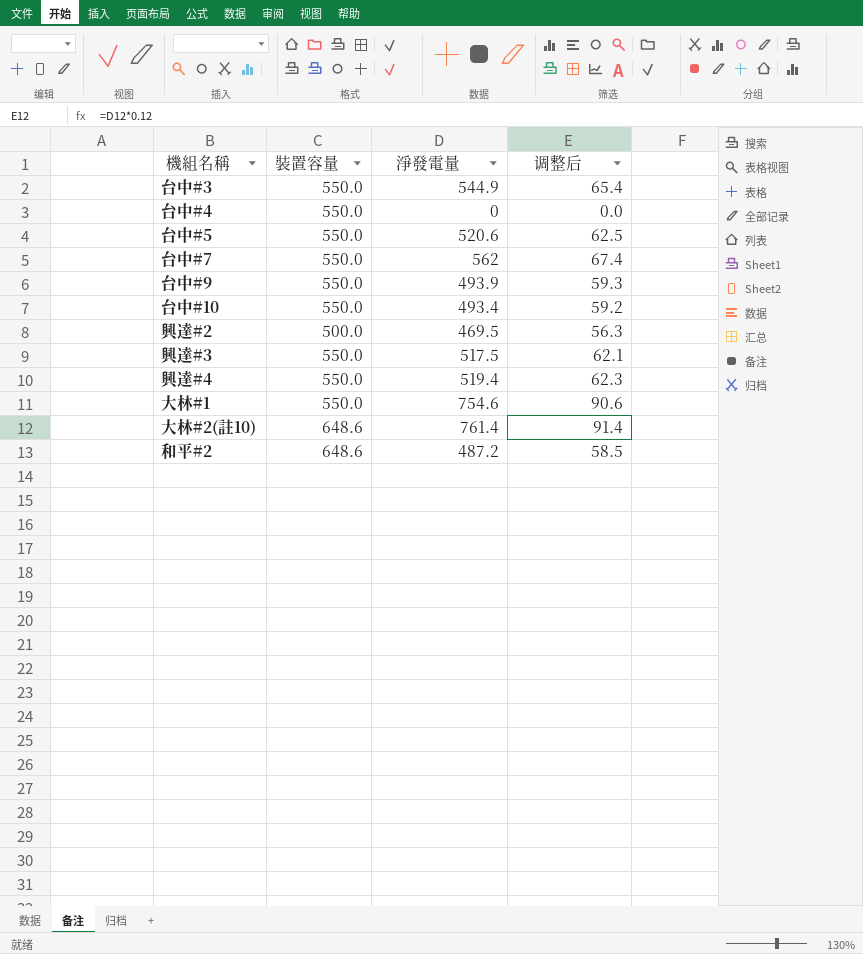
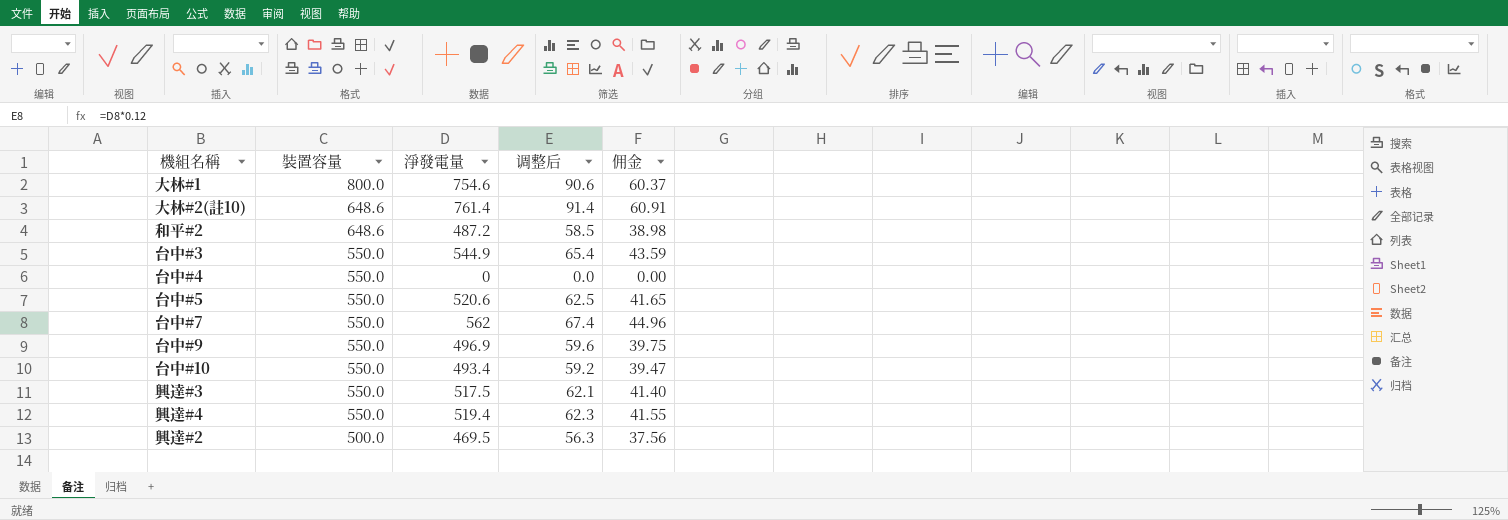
row order: none -> 裝置容量 descending
column 佣金 | formula: none -> [淨發電量] * 0.08
大林#1 | 裝置容量: 550.0 -> 800.0
台中#9 | 淨發電量: 493.9 -> 496.9
台中#9 | 调整后: 59.3 -> 59.6

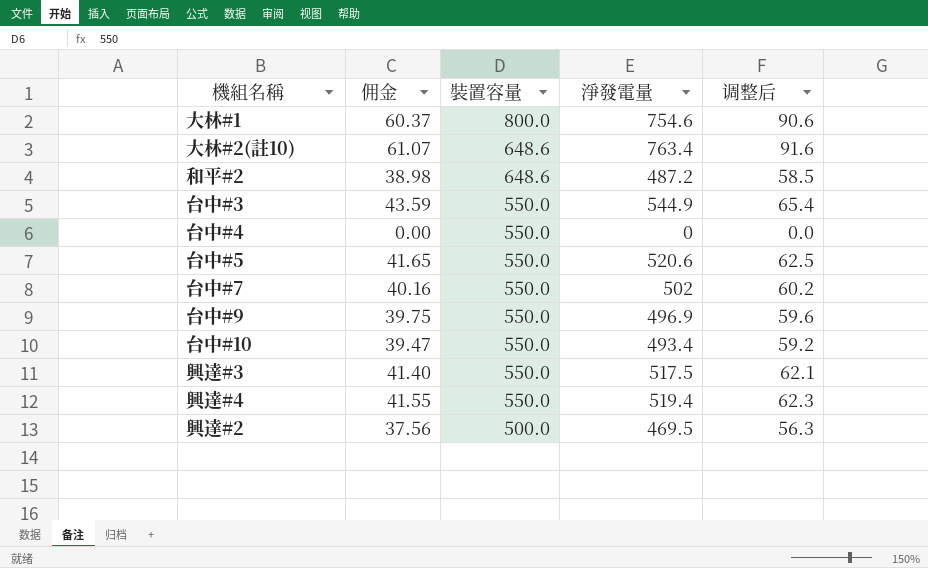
column 佣金 | position: 5 -> 2
大林#2(註10) | 佣金: 60.91 -> 61.07
大林#2(註10) | 淨發電量: 761.4 -> 763.4
大林#2(註10) | 调整后: 91.4 -> 91.6
台中#7 | 佣金: 44.96 -> 40.16
台中#7 | 淨發電量: 562 -> 502
台中#7 | 调整后: 67.4 -> 60.2

